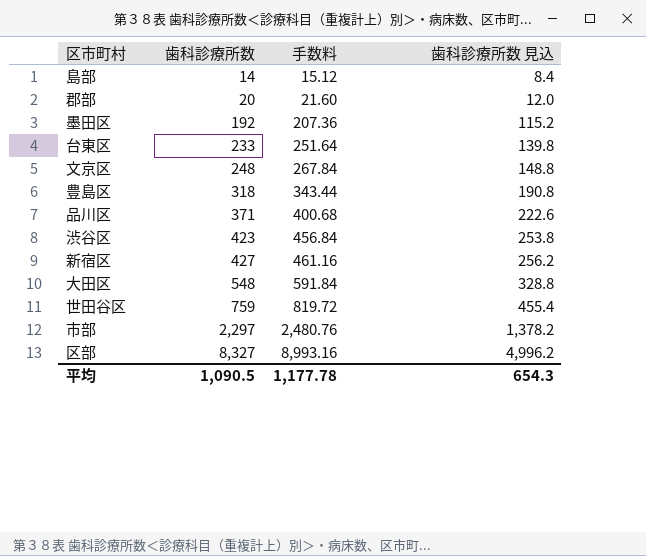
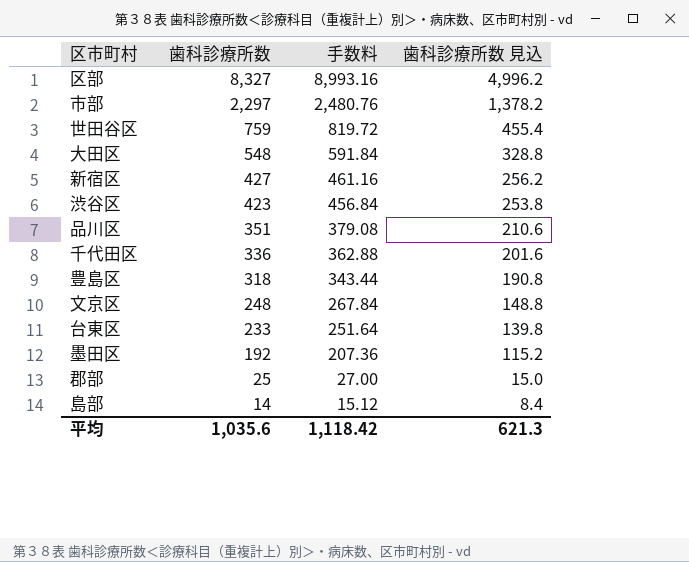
row order: 歯科診療所数 ascending -> 歯科診療所数 descending
品川区 | 歯科診療所数: 371 -> 351
品川区 | 手数料: 400.68 -> 379.08
品川区 | 歯科診療所数 見込: 222.6 -> 210.6
row 千代田区: none -> 336 | 362.88 | 201.6
郡部 | 歯科診療所数: 20 -> 25
郡部 | 手数料: 21.60 -> 27.00
郡部 | 歯科診療所数 見込: 12.0 -> 15.0
平均 | 歯科診療所数: 1,090.5 -> 1,035.6
平均 | 手数料: 1,177.78 -> 1,118.42
平均 | 歯科診療所数 見込: 654.3 -> 621.3

